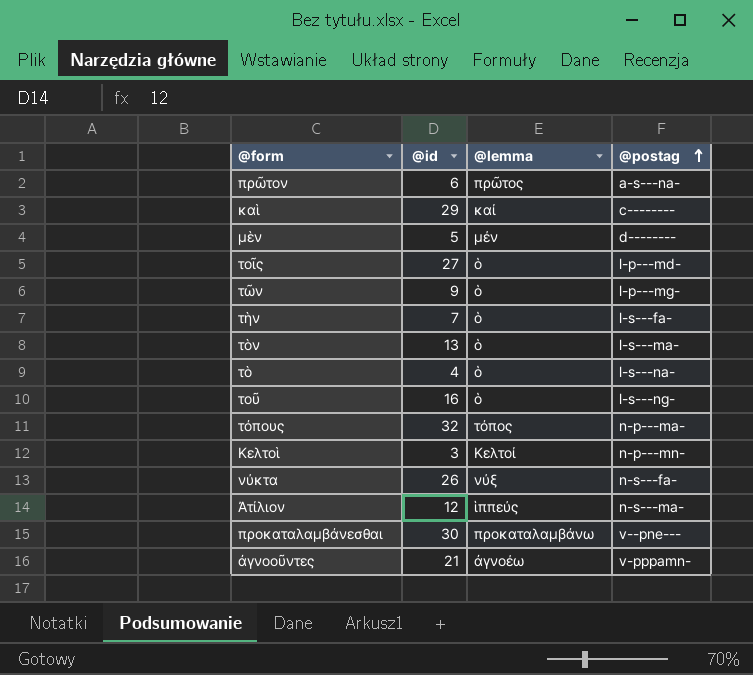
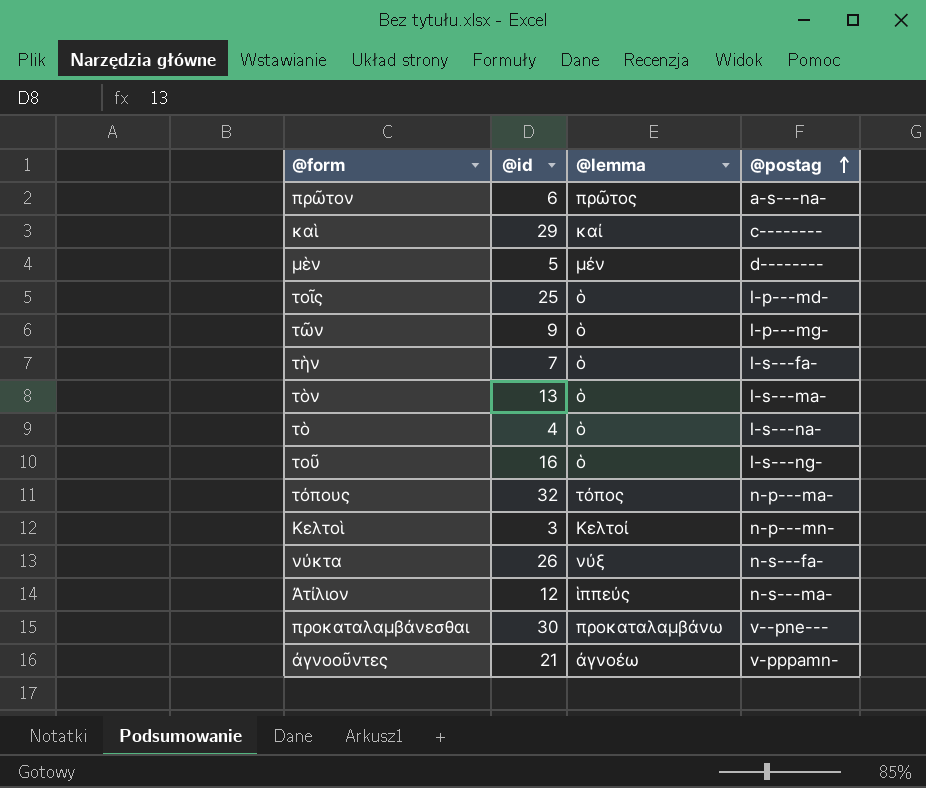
τοῖς | @id: 27 -> 25

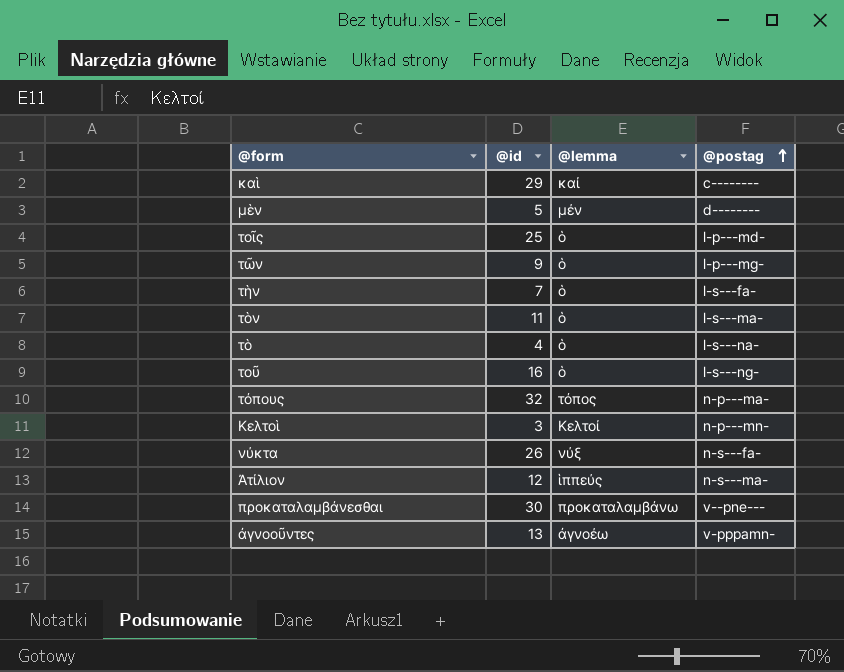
row πρῶτον: 6 | πρῶτος | a-s---na- -> none
τὸν | @id: 13 -> 11
ἀγνοοῦντες | @id: 21 -> 13

